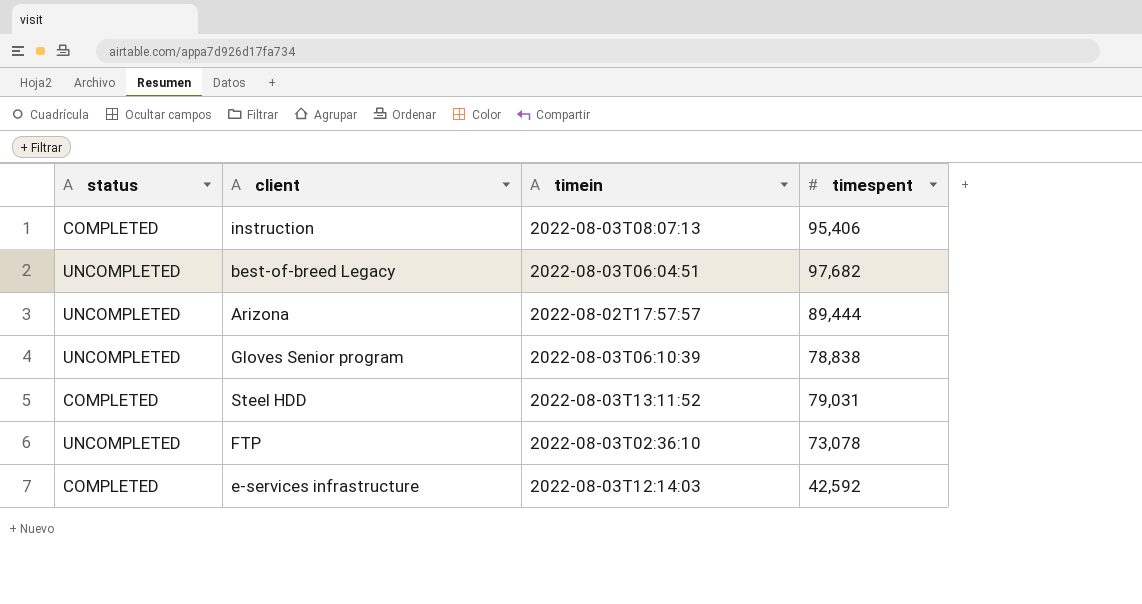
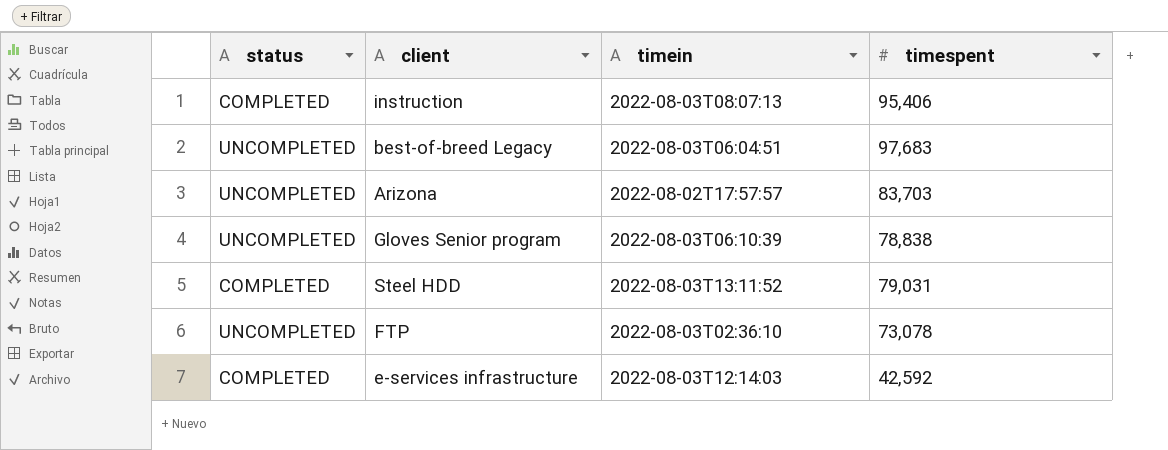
best-of-breed Legacy | timespent: 97,682 -> 97,683
Arizona | timespent: 89,444 -> 83,703

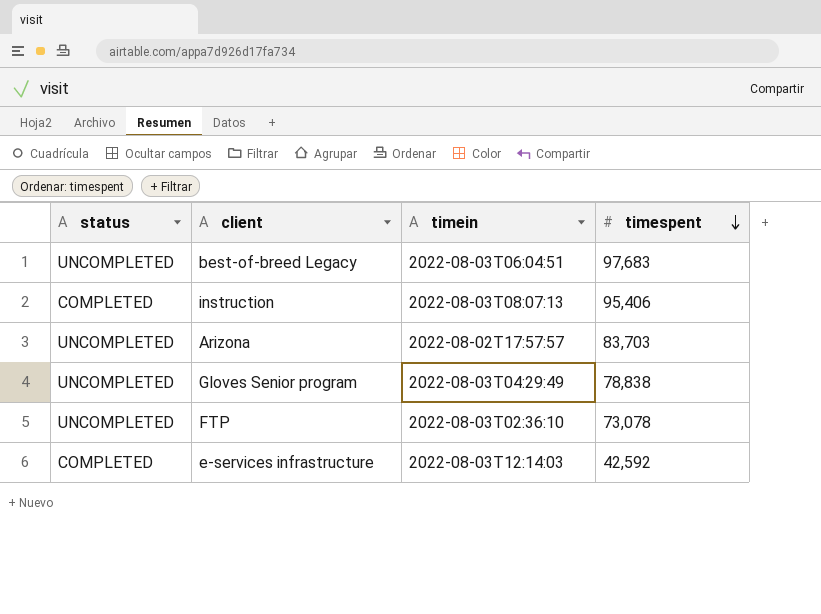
row order: none -> timespent descending
row Steel HDD: COMPLETED | 2022-08-03T13:11:52 | 79,031 -> none
Gloves Senior program | timein: 2022-08-03T06:10:39 -> 2022-08-03T04:29:49

